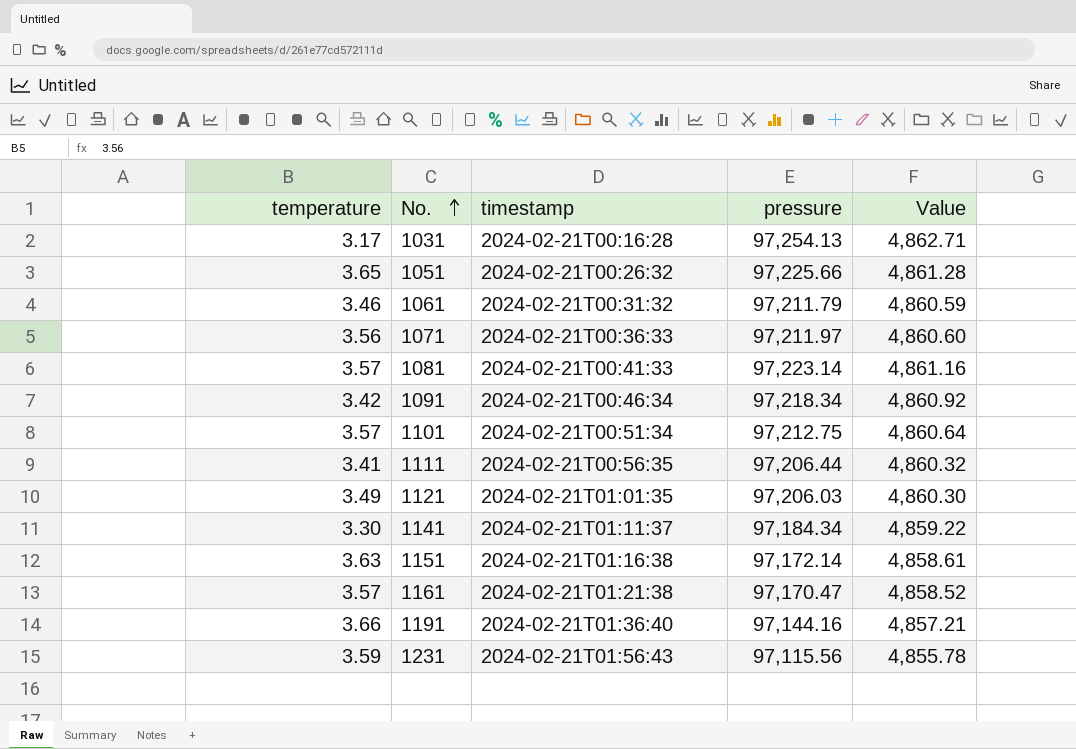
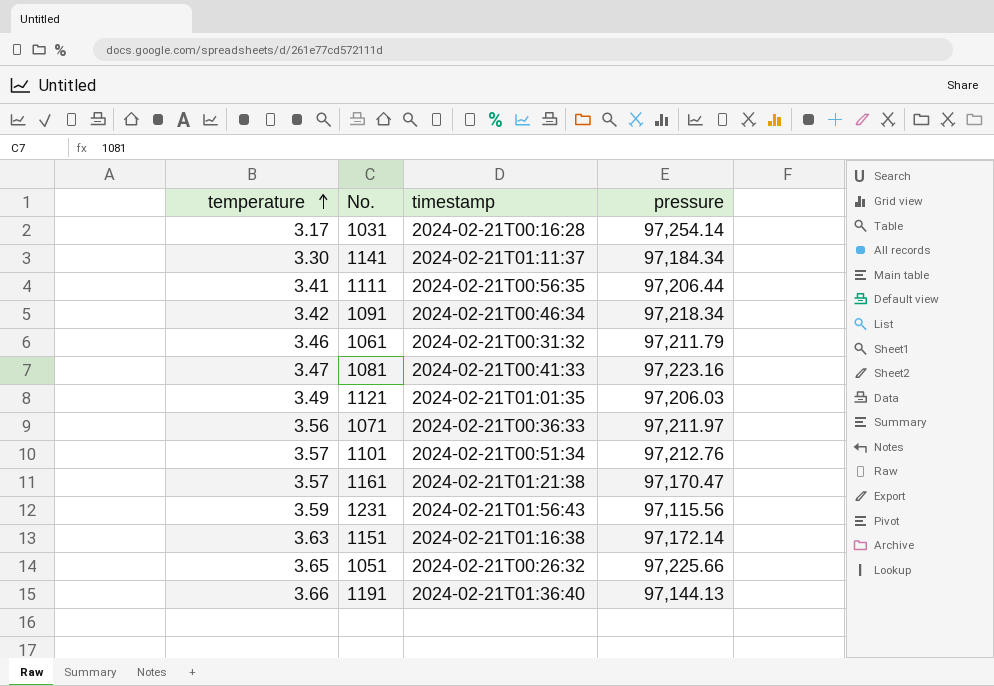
row order: No. ascending -> temperature ascending
column Value | formula: [pressure] * 0.05 -> none
1031 | pressure: 97,254.13 -> 97,254.14
1081 | temperature: 3.57 -> 3.47
1081 | pressure: 97,223.14 -> 97,223.16
1101 | pressure: 97,212.75 -> 97,212.76
1191 | pressure: 97,144.16 -> 97,144.13

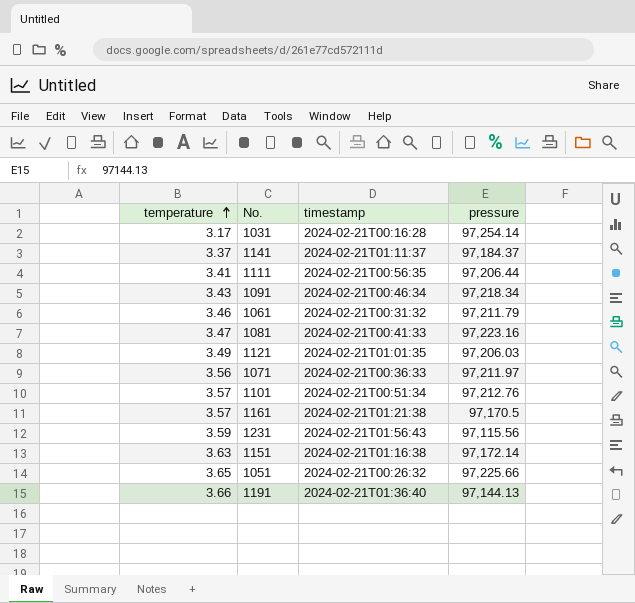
1141 | temperature: 3.30 -> 3.37
1141 | pressure: 97,184.34 -> 97,184.37
1091 | temperature: 3.42 -> 3.43
1161 | pressure: 97,170.47 -> 97,170.5

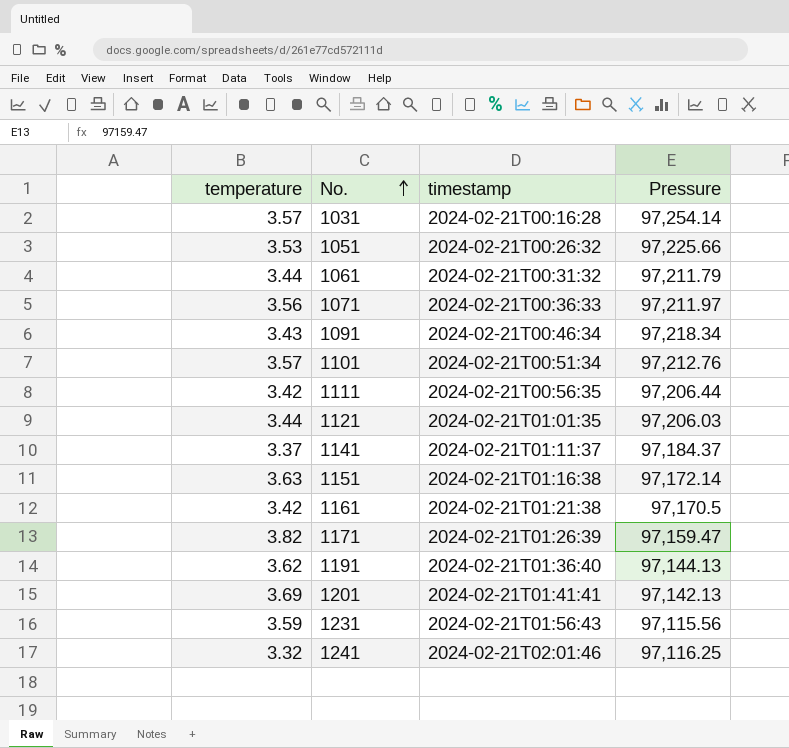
row order: temperature ascending -> No. ascending
column name: pressure -> Pressure
row 1081: 3.47 | 2024-02-21T00:41:33 | 97,223.16 -> none
1031 | temperature: 3.17 -> 3.57
1051 | temperature: 3.65 -> 3.53
1061 | temperature: 3.46 -> 3.44
1111 | temperature: 3.41 -> 3.42
1121 | temperature: 3.49 -> 3.44
1161 | temperature: 3.57 -> 3.42
row 1171: none -> 3.82 | 2024-02-21T01:26:39 | 97,159.47
1191 | temperature: 3.66 -> 3.62
row 1201: none -> 3.69 | 2024-02-21T01:41:41 | 97,142.13
row 1241: none -> 3.32 | 2024-02-21T02:01:46 | 97,116.25

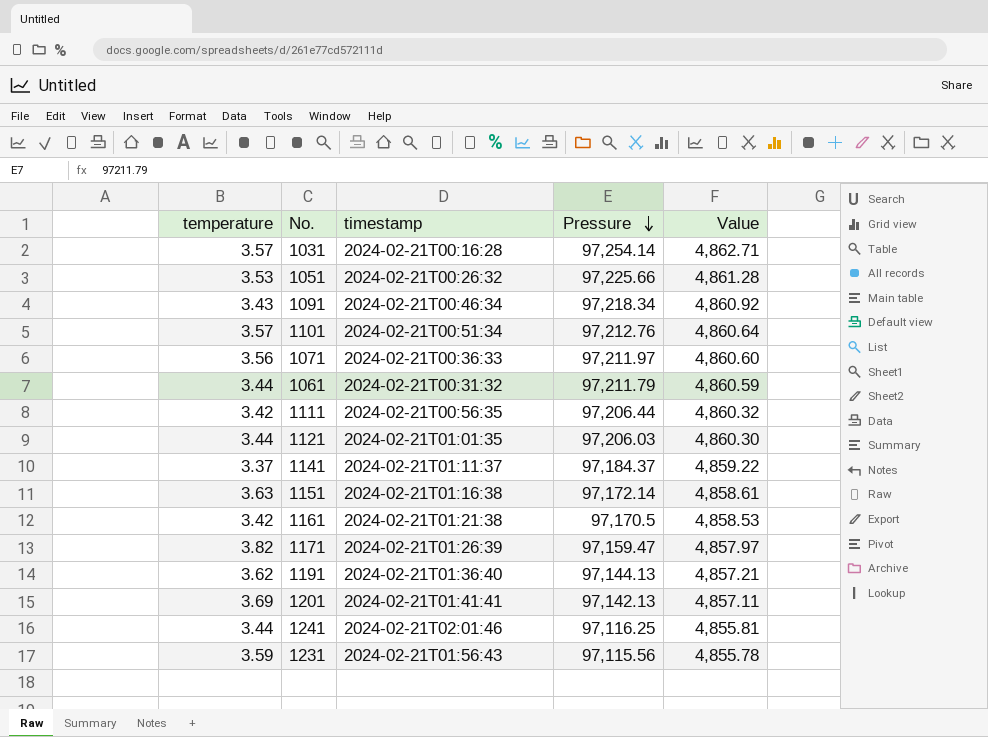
row order: No. ascending -> Pressure descending
column Value | formula: none -> [Pressure] * 0.05
1241 | temperature: 3.32 -> 3.44

